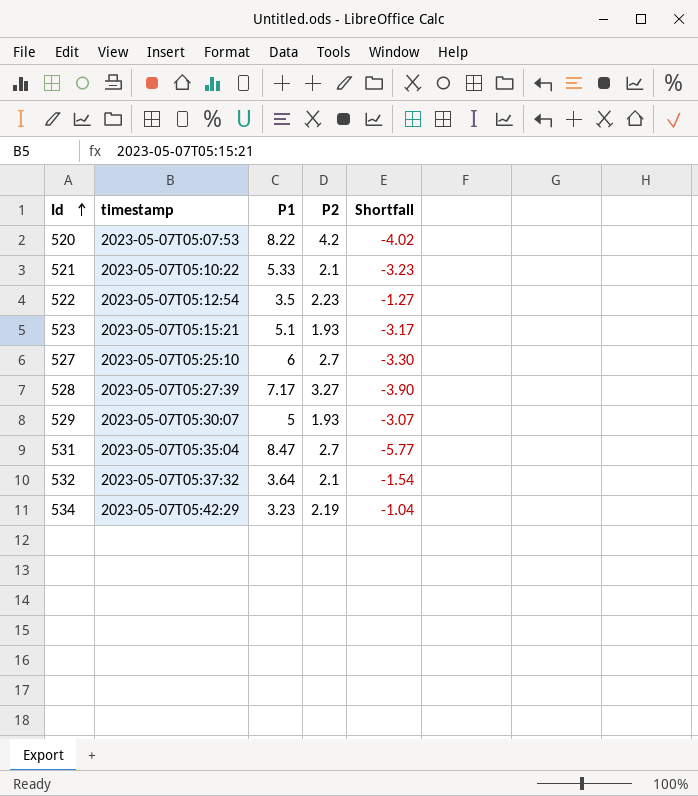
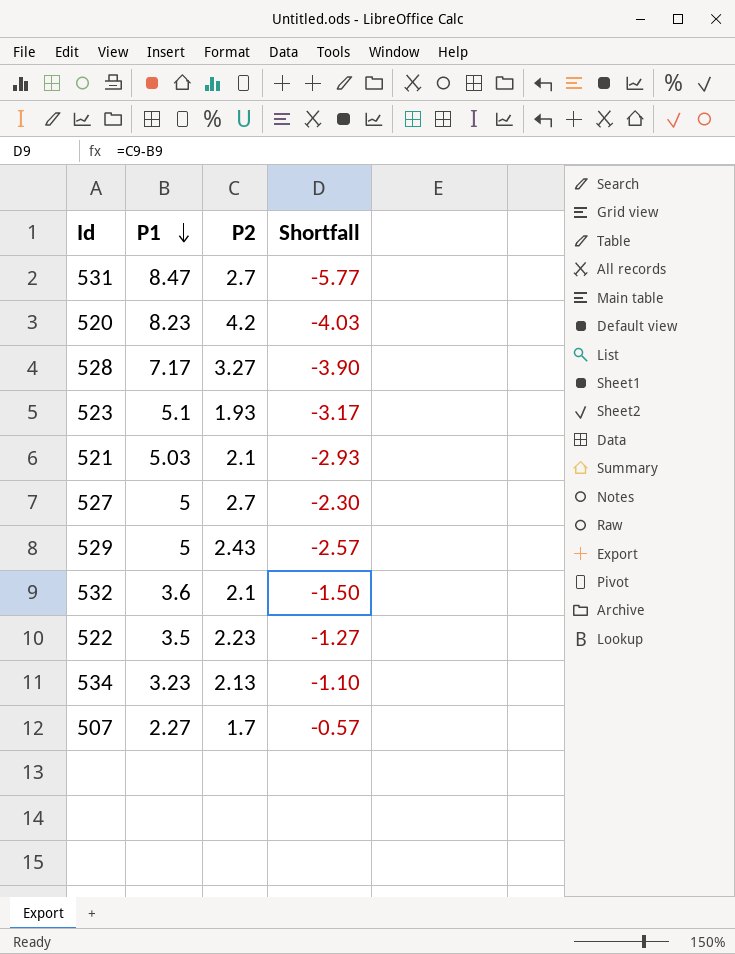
row order: Id ascending -> P1 descending
column timestamp | position: 2 -> none
520 | P1: 8.22 -> 8.23
520 | Shortfall: -4.02 -> -4.03
521 | P1: 5.33 -> 5.03
521 | Shortfall: -3.23 -> -2.93
527 | P1: 6 -> 5
527 | Shortfall: -3.30 -> -2.30
529 | P2: 1.93 -> 2.43
529 | Shortfall: -3.07 -> -2.57
532 | P1: 3.64 -> 3.6
532 | Shortfall: -1.54 -> -1.50
534 | P2: 2.19 -> 2.13
534 | Shortfall: -1.04 -> -1.10
row 507: none -> 2.27 | 1.7 | -0.57

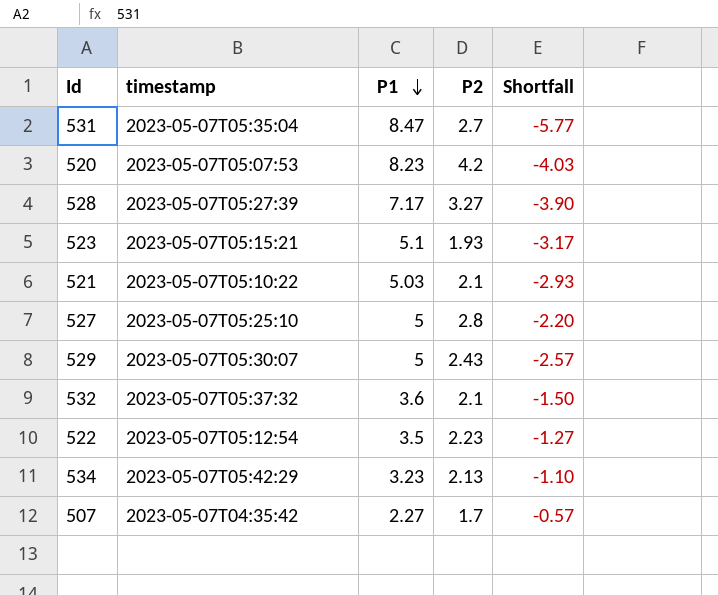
column timestamp | position: none -> 2
527 | P2: 2.7 -> 2.8
527 | Shortfall: -2.30 -> -2.20

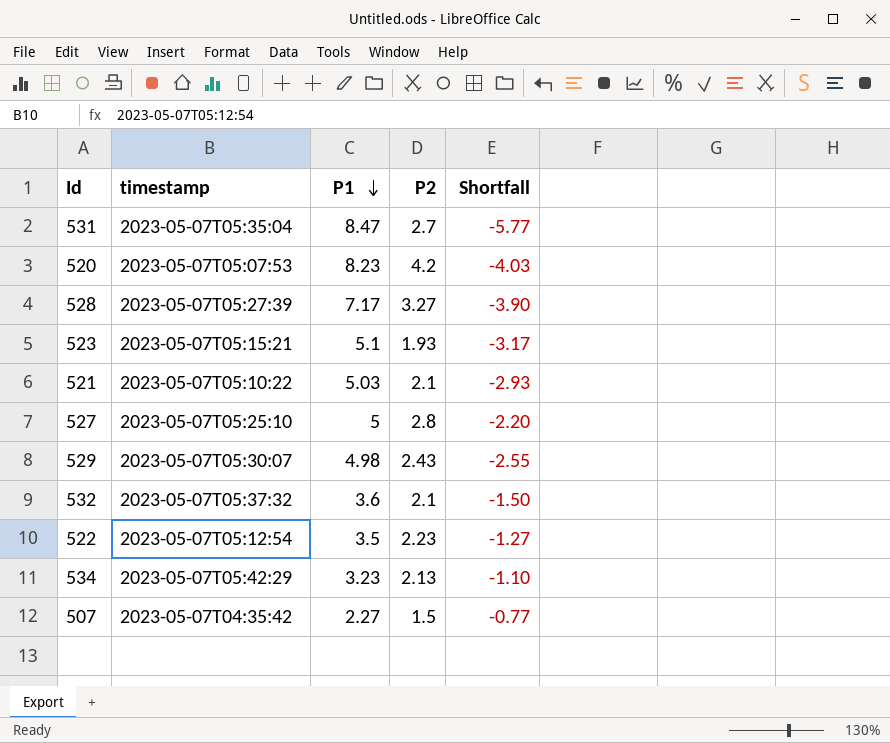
529 | P1: 5 -> 4.98
529 | Shortfall: -2.57 -> -2.55
507 | P2: 1.7 -> 1.5
507 | Shortfall: -0.57 -> -0.77

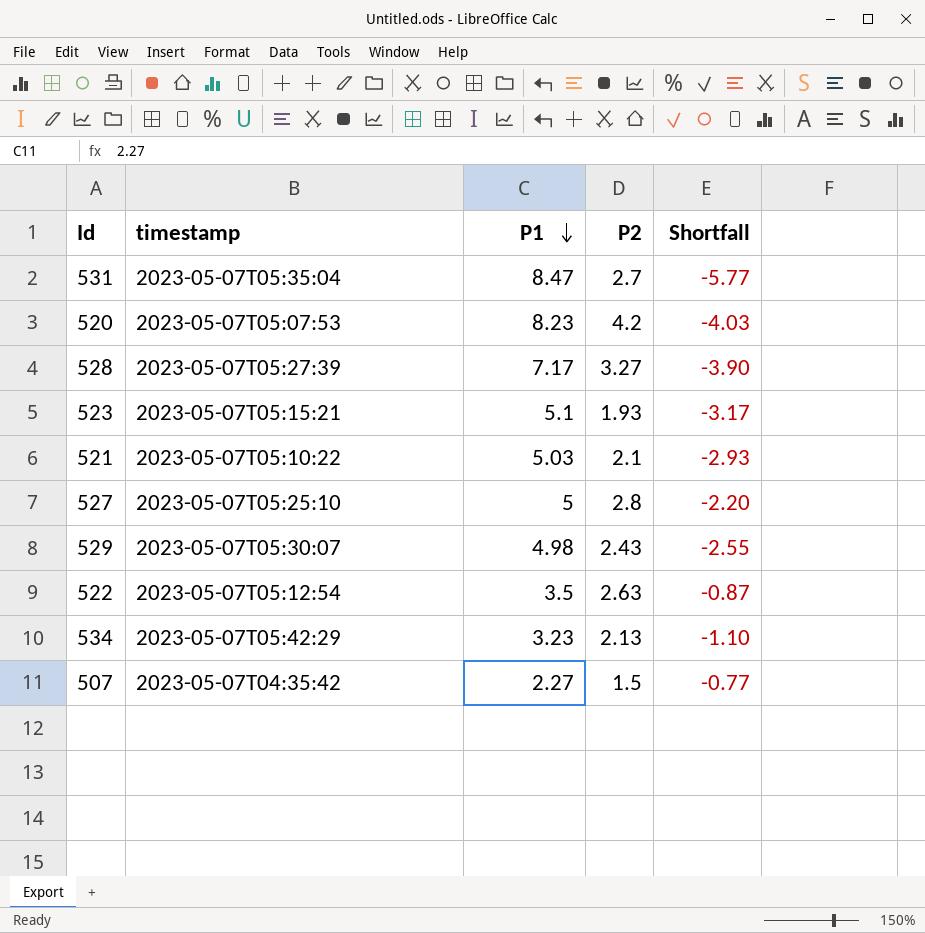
row 532: 2023-05-07T05:37:32 | 3.6 | 2.1 | -1.50 -> none
522 | P2: 2.23 -> 2.63
522 | Shortfall: -1.27 -> -0.87

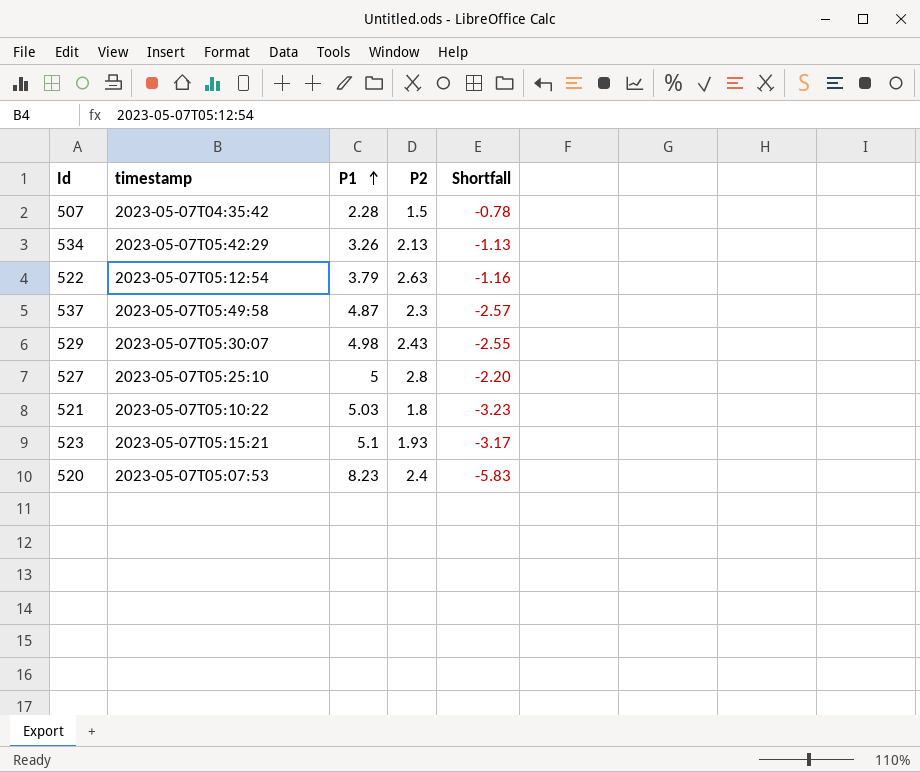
row order: P1 descending -> P1 ascending
row 531: 2023-05-07T05:35:04 | 8.47 | 2.7 | -5.77 -> none
row 528: 2023-05-07T05:27:39 | 7.17 | 3.27 | -3.90 -> none
507 | P1: 2.27 -> 2.28
507 | Shortfall: -0.77 -> -0.78
534 | P1: 3.23 -> 3.26
534 | Shortfall: -1.10 -> -1.13
522 | P1: 3.5 -> 3.79
522 | Shortfall: -0.87 -> -1.16
row 537: none -> 2023-05-07T05:49:58 | 4.87 | 2.3 | -2.57
521 | P2: 2.1 -> 1.8
521 | Shortfall: -2.93 -> -3.23
520 | P2: 4.2 -> 2.4
520 | Shortfall: -4.03 -> -5.83

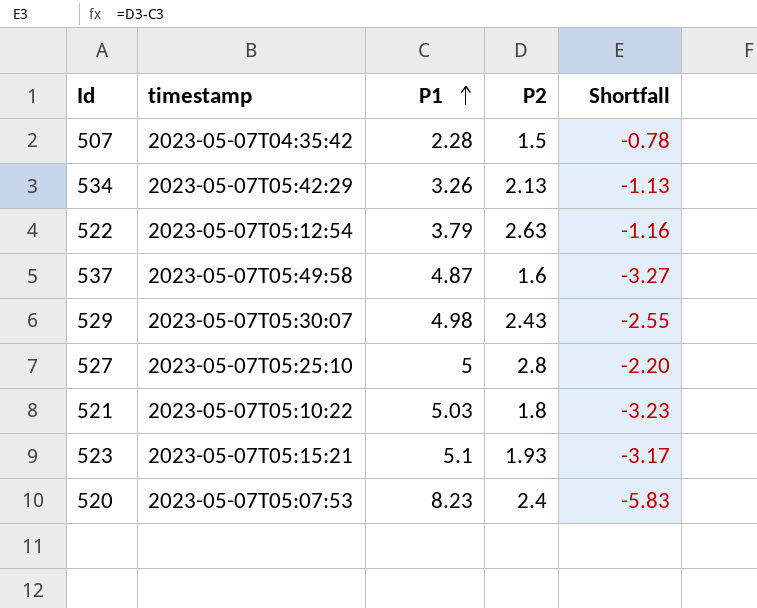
537 | P2: 2.3 -> 1.6
537 | Shortfall: -2.57 -> -3.27

